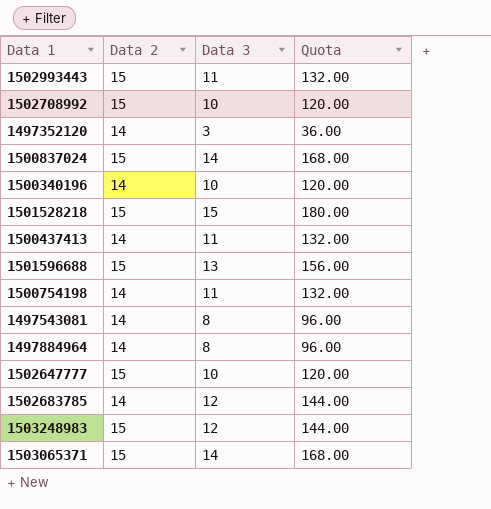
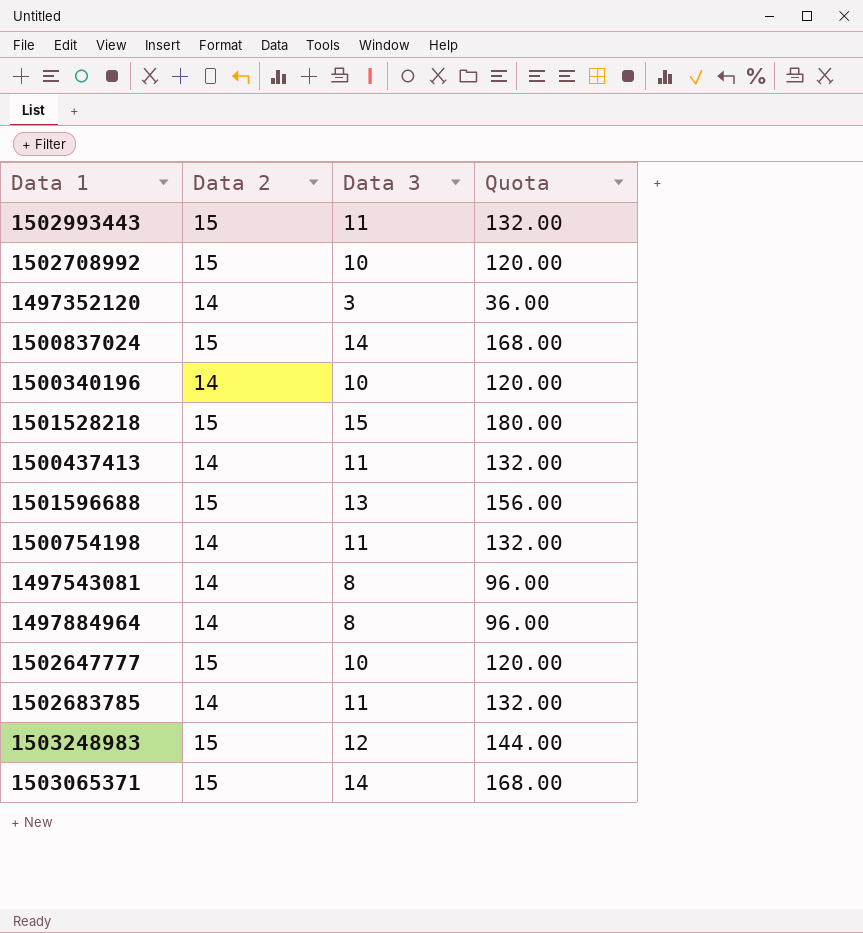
1502683785 | Data 3: 12 -> 11
1502683785 | Quota: 144.00 -> 132.00

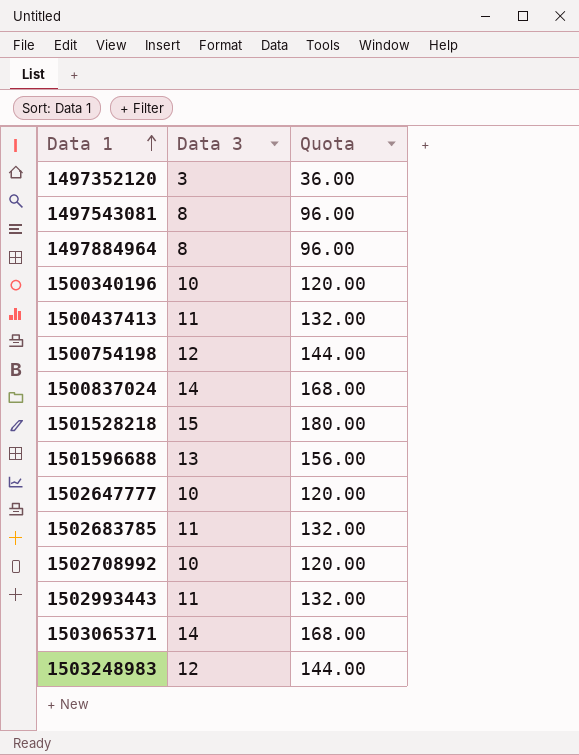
row order: none -> Data 1 ascending
column Data 2 | position: 2 -> none
1500754198 | Data 3: 11 -> 12
1500754198 | Quota: 132.00 -> 144.00

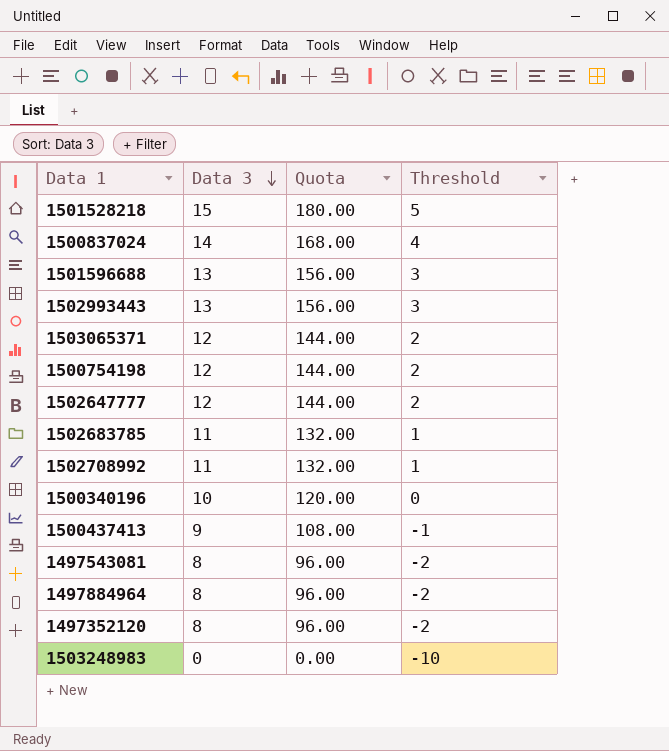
row order: Data 1 ascending -> Data 3 descending
column Threshold | formula: none -> [Data 3] - 10
1502993443 | Data 3: 11 -> 13
1502993443 | Quota: 132.00 -> 156.00
1503065371 | Data 3: 14 -> 12
1503065371 | Quota: 168.00 -> 144.00
1502647777 | Data 3: 10 -> 12
1502647777 | Quota: 120.00 -> 144.00
1502708992 | Data 3: 10 -> 11
1502708992 | Quota: 120.00 -> 132.00
1500437413 | Data 3: 11 -> 9
1500437413 | Quota: 132.00 -> 108.00
1497352120 | Data 3: 3 -> 8
1497352120 | Quota: 36.00 -> 96.00
1503248983 | Data 3: 12 -> 0
1503248983 | Quota: 144.00 -> 0.00

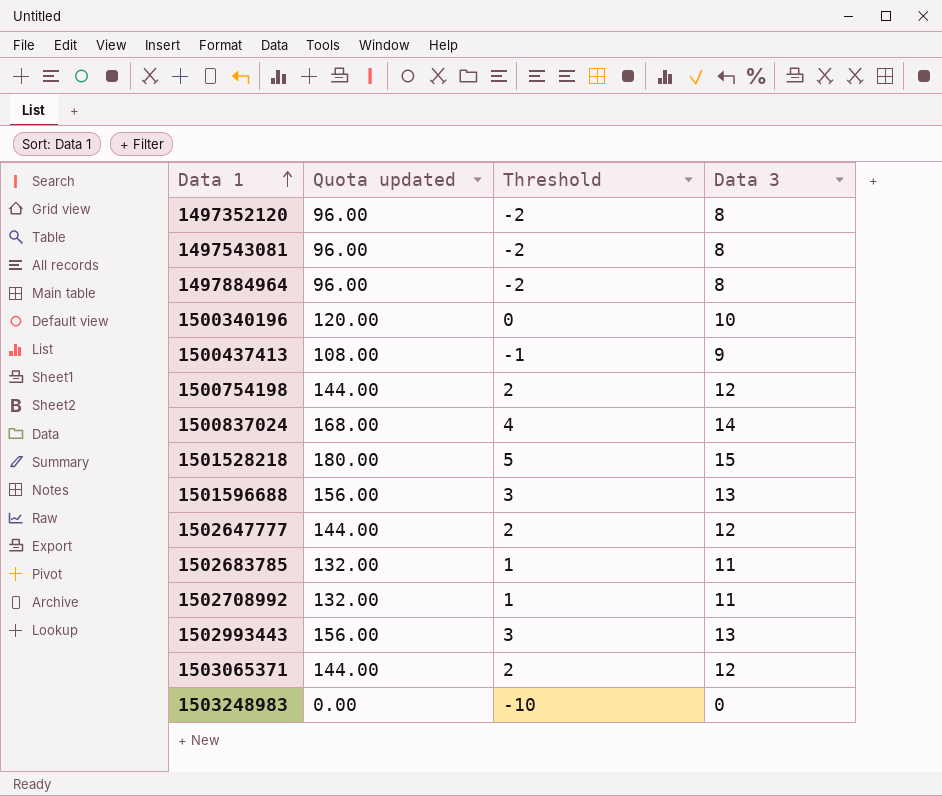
row order: Data 3 descending -> Data 1 ascending
column name: Quota -> Quota updated
column Data 3 | position: 2 -> 4

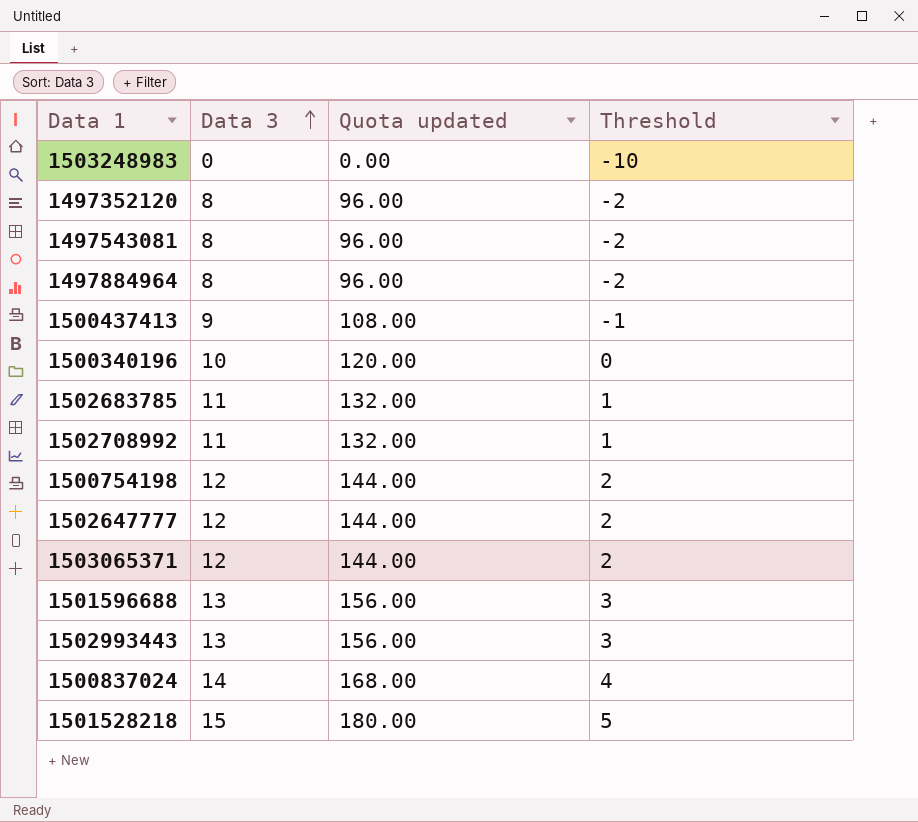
row order: Data 1 ascending -> Data 3 ascending
column Data 3 | position: 4 -> 2

